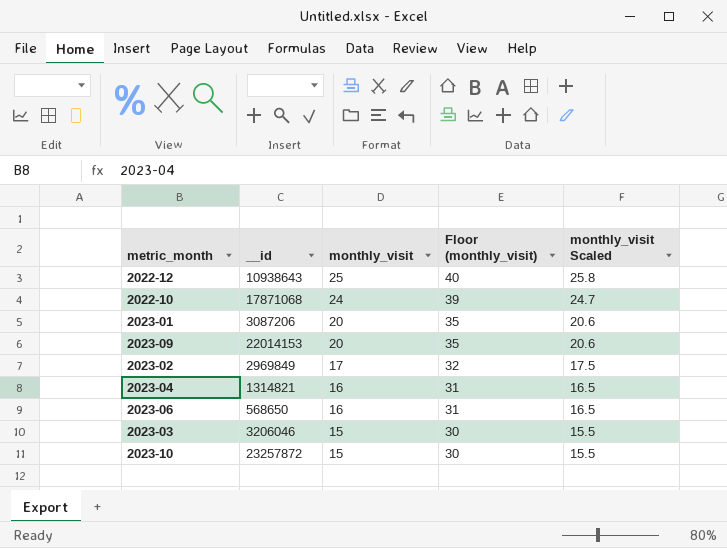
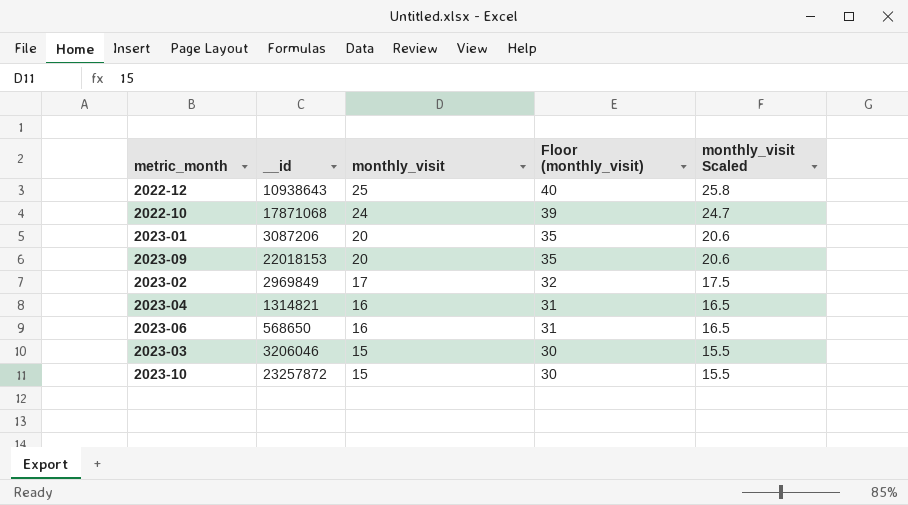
2023-09 | __id: 22014153 -> 22018153

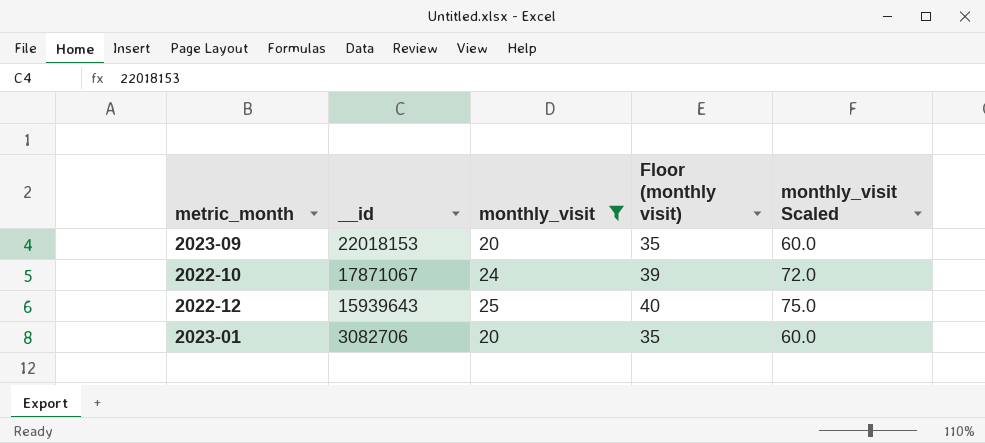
filter: none -> monthly_visit >= 20
row order: monthly_visit descending -> __id descending
column name: Floor (monthly_visit) -> Floor (monthly visit)
column monthly_visit Scaled | formula: [monthly_visit] * 1.03 -> [monthly_visit] * 3
2022-10 | __id: 17871068 -> 17871067
2022-12 | __id: 10938643 -> 15939643
2023-01 | __id: 3087206 -> 3082706

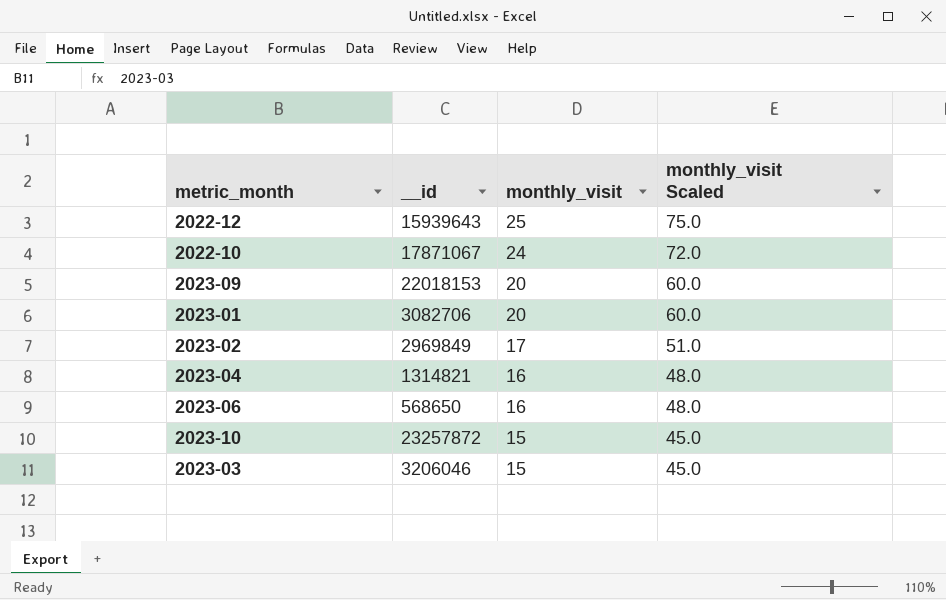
filter: monthly_visit >= 20 -> none
row order: __id descending -> monthly_visit descending
column Floor (monthly visit) | formula: [monthly_visit] + 15 -> none

